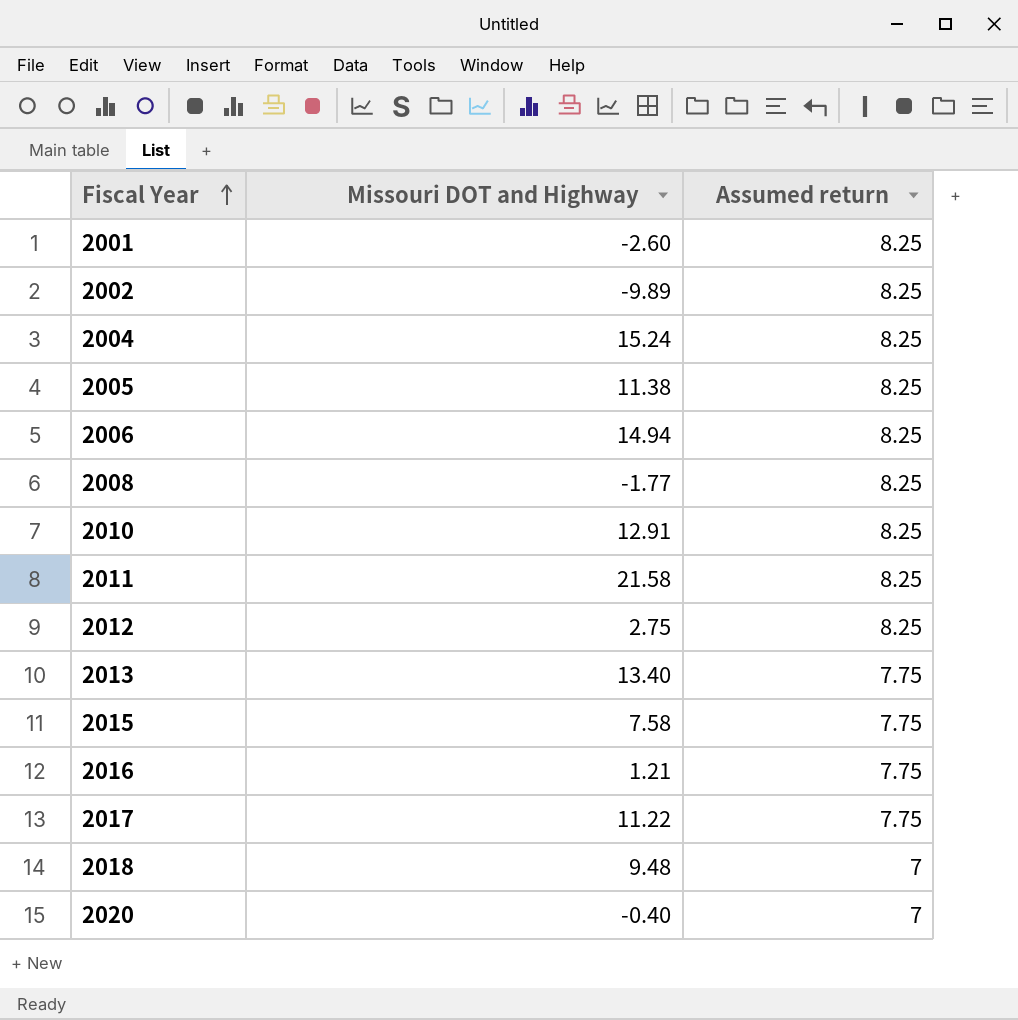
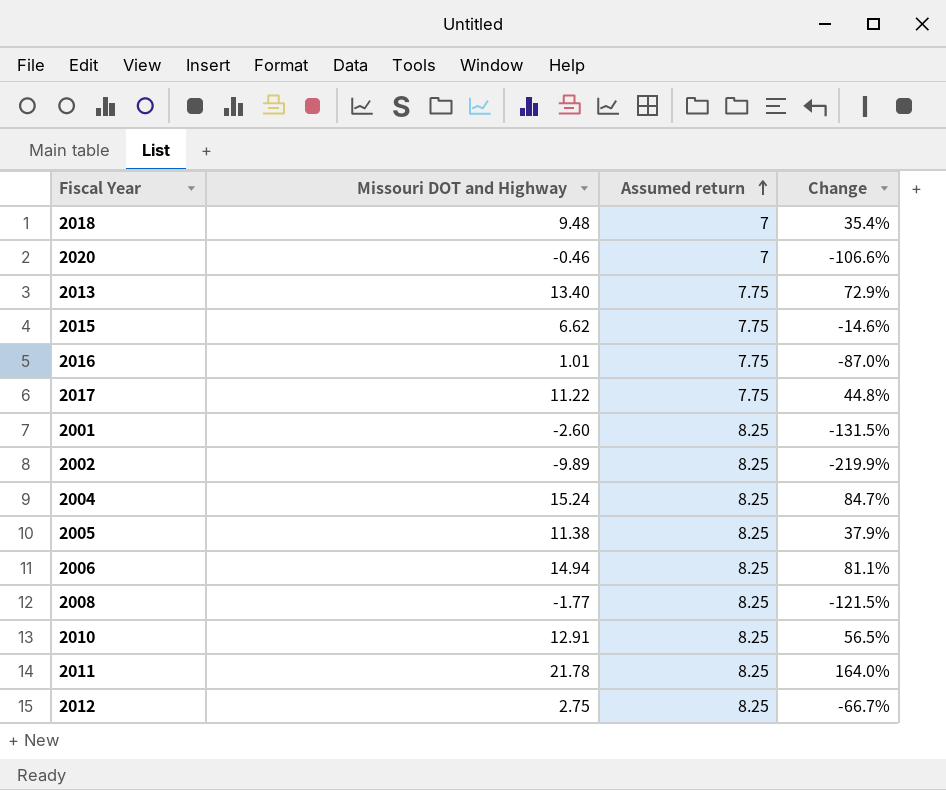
row order: Fiscal Year ascending -> Assumed return ascending
column Change | formula: none -> ([Missouri DOT and Highway] - [Assumed return]) / [Assumed return]
2020 | Missouri DOT and Highway: -0.40 -> -0.46
2015 | Missouri DOT and Highway: 7.58 -> 6.62
2016 | Missouri DOT and Highway: 1.21 -> 1.01
2011 | Missouri DOT and Highway: 21.58 -> 21.78

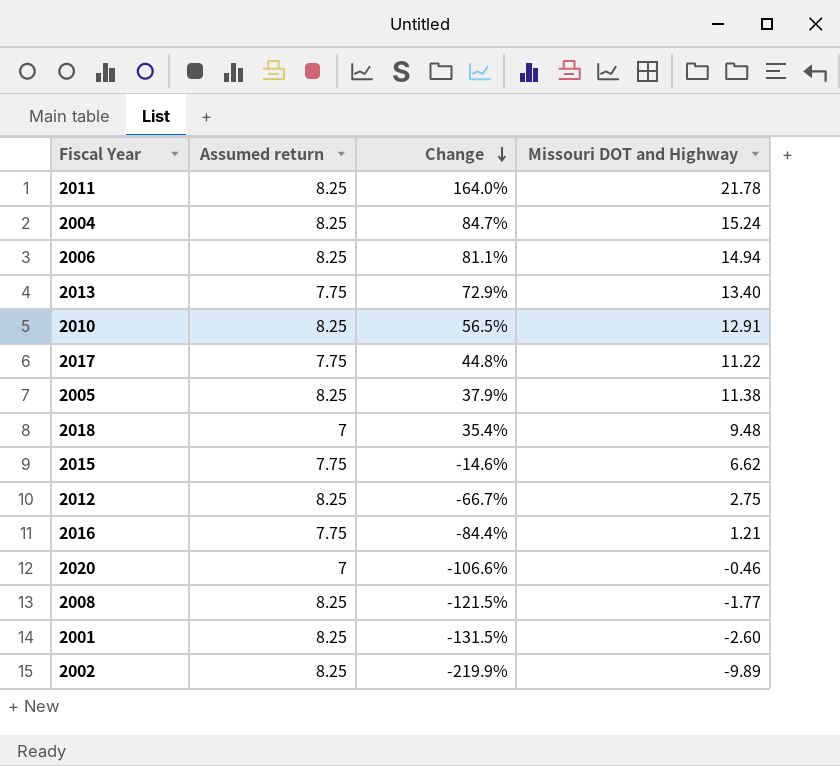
row order: Assumed return ascending -> Change descending
column Missouri DOT and Highway | position: 2 -> 4
2016 | Change: -87.0% -> -84.4%
2016 | Missouri DOT and Highway: 1.01 -> 1.21

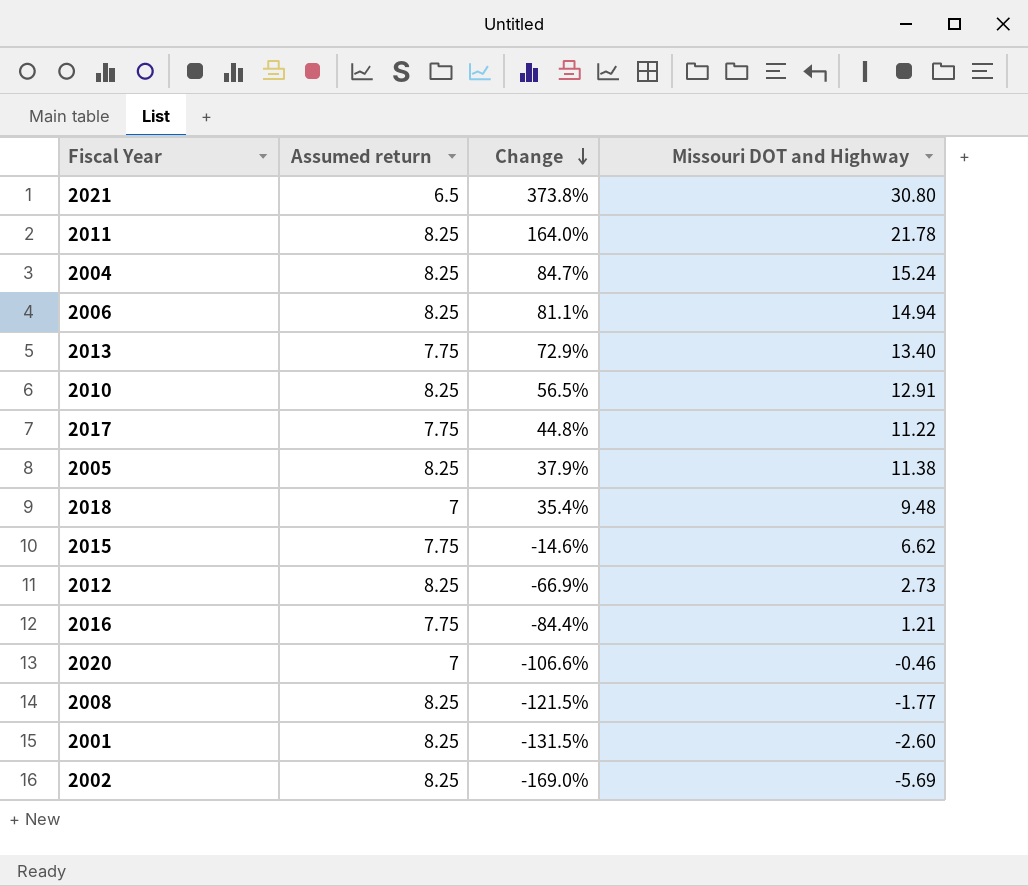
row 2021: none -> 6.5 | 373.8% | 30.80
2012 | Change: -66.7% -> -66.9%
2012 | Missouri DOT and Highway: 2.75 -> 2.73
2002 | Change: -219.9% -> -169.0%
2002 | Missouri DOT and Highway: -9.89 -> -5.69

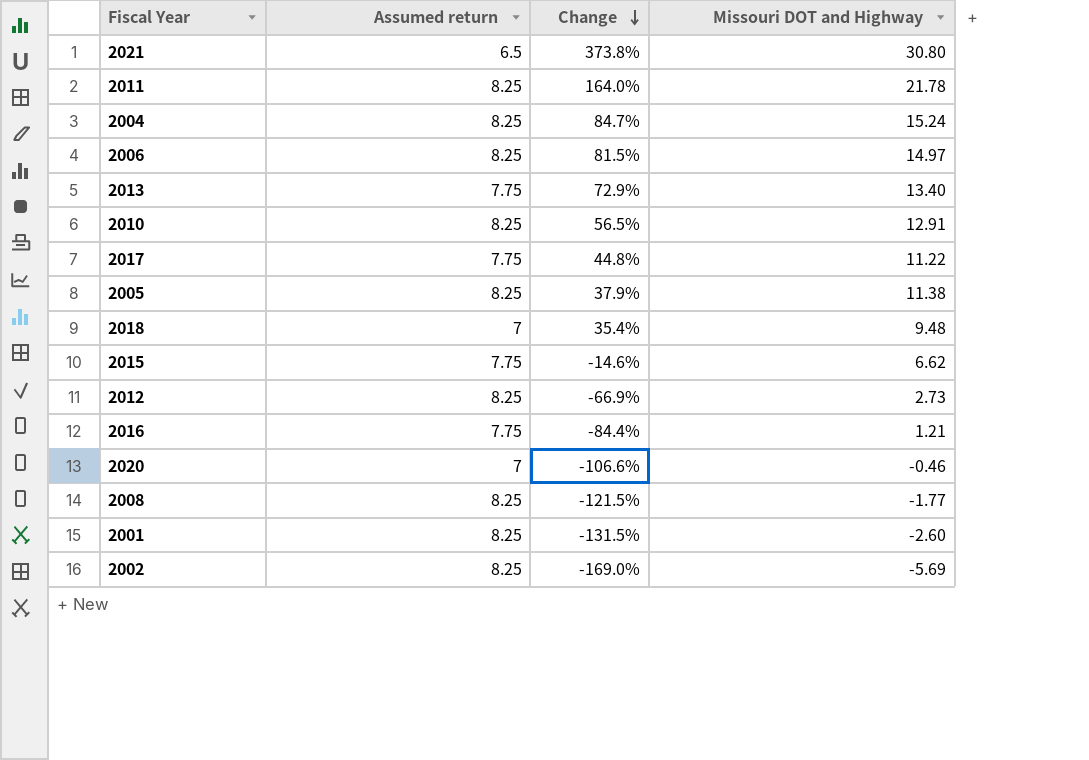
2006 | Change: 81.1% -> 81.5%
2006 | Missouri DOT and Highway: 14.94 -> 14.97

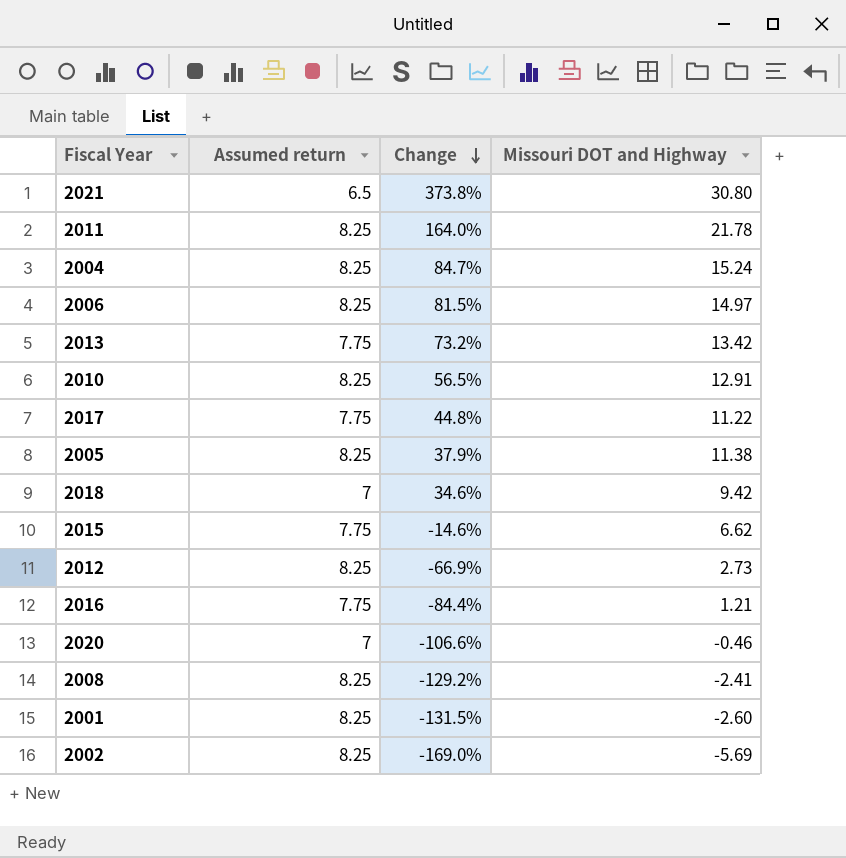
2013 | Change: 72.9% -> 73.2%
2013 | Missouri DOT and Highway: 13.40 -> 13.42
2018 | Change: 35.4% -> 34.6%
2018 | Missouri DOT and Highway: 9.48 -> 9.42
2008 | Change: -121.5% -> -129.2%
2008 | Missouri DOT and Highway: -1.77 -> -2.41

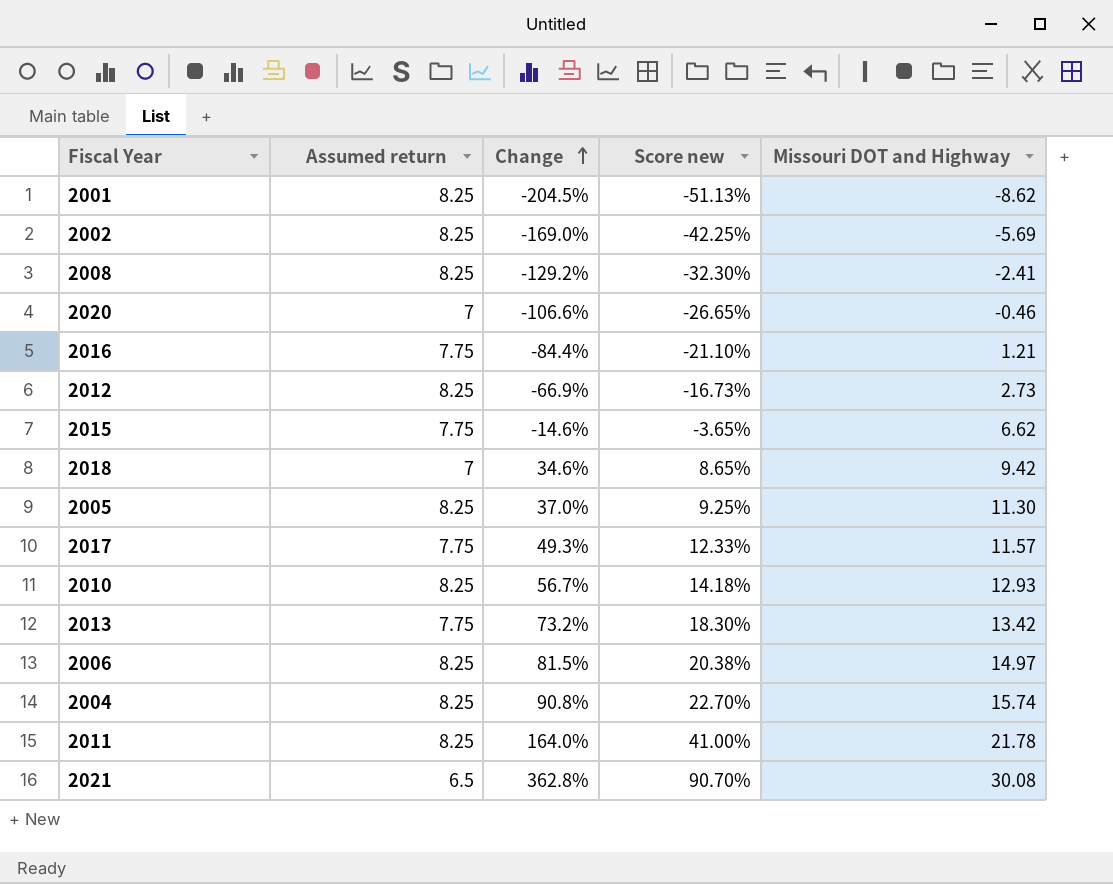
row order: Change descending -> Change ascending
column Score new | formula: none -> [Change] * 0.25
2001 | Change: -131.5% -> -204.5%
2001 | Missouri DOT and Highway: -2.60 -> -8.62
2005 | Change: 37.9% -> 37.0%
2005 | Missouri DOT and Highway: 11.38 -> 11.30
2017 | Change: 44.8% -> 49.3%
2017 | Missouri DOT and Highway: 11.22 -> 11.57
2010 | Change: 56.5% -> 56.7%
2010 | Missouri DOT and Highway: 12.91 -> 12.93
2004 | Change: 84.7% -> 90.8%
2004 | Missouri DOT and Highway: 15.24 -> 15.74
2021 | Change: 373.8% -> 362.8%
2021 | Missouri DOT and Highway: 30.80 -> 30.08

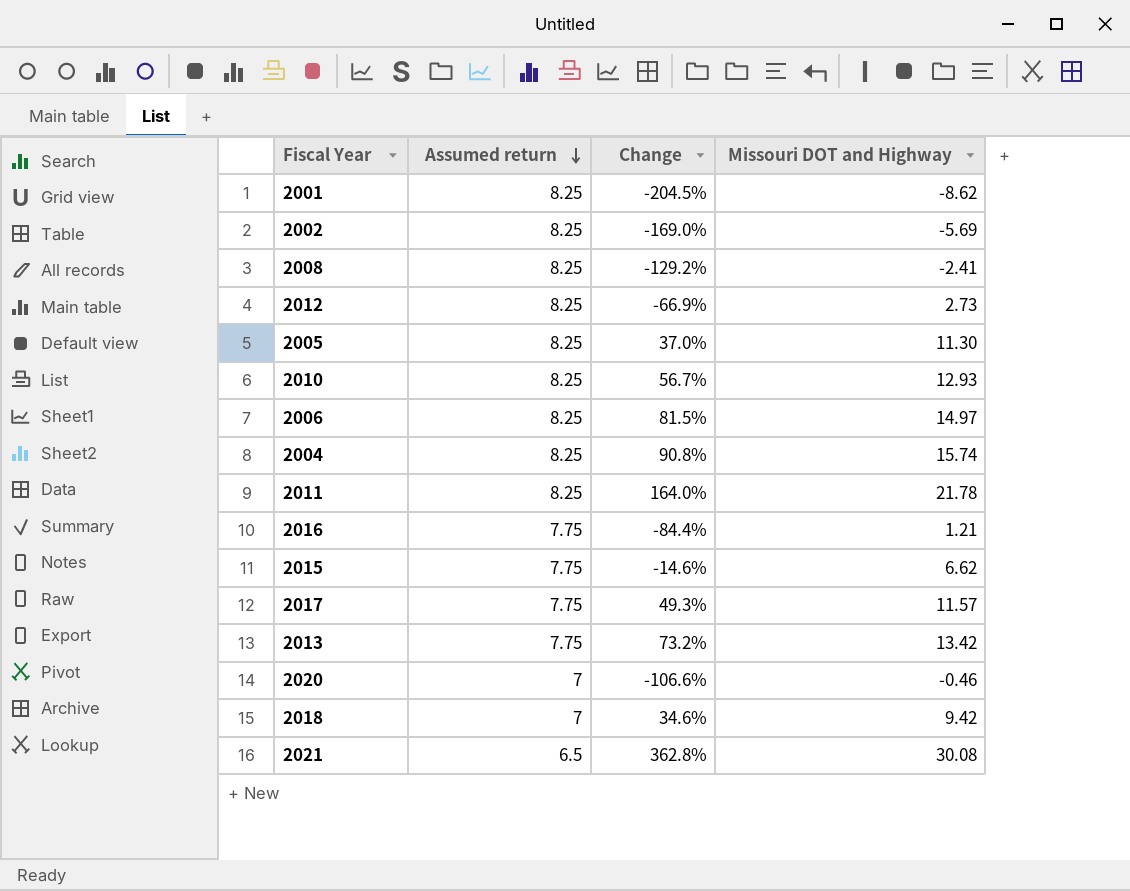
row order: Change ascending -> Assumed return descending
column Score new | formula: [Change] * 0.25 -> none

